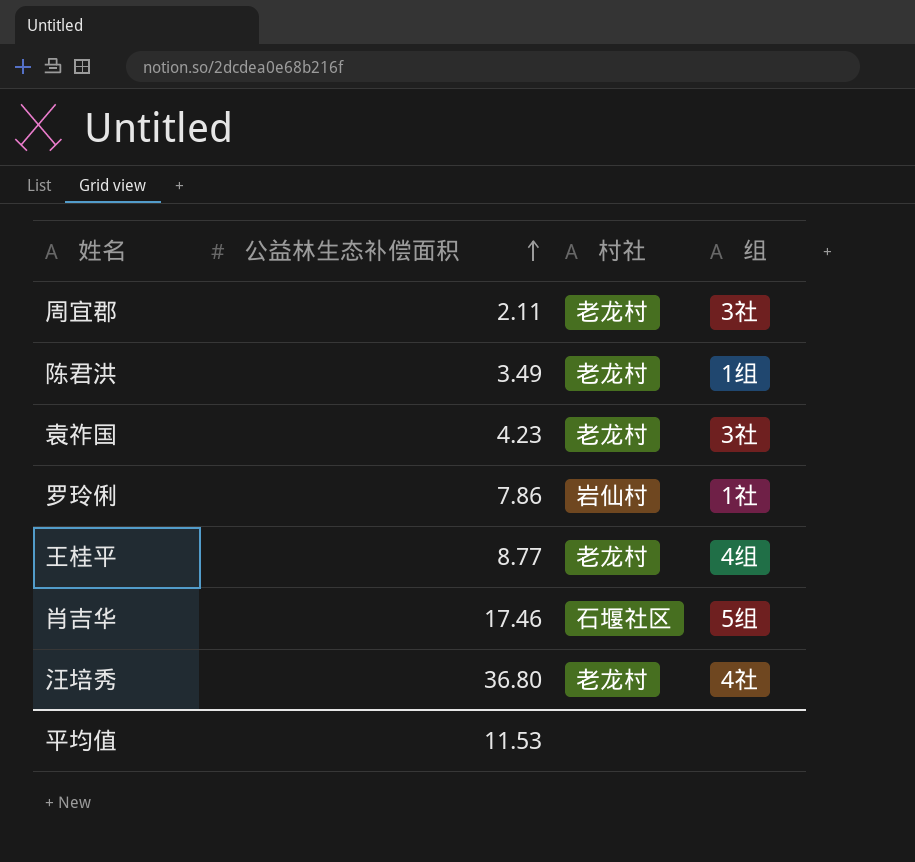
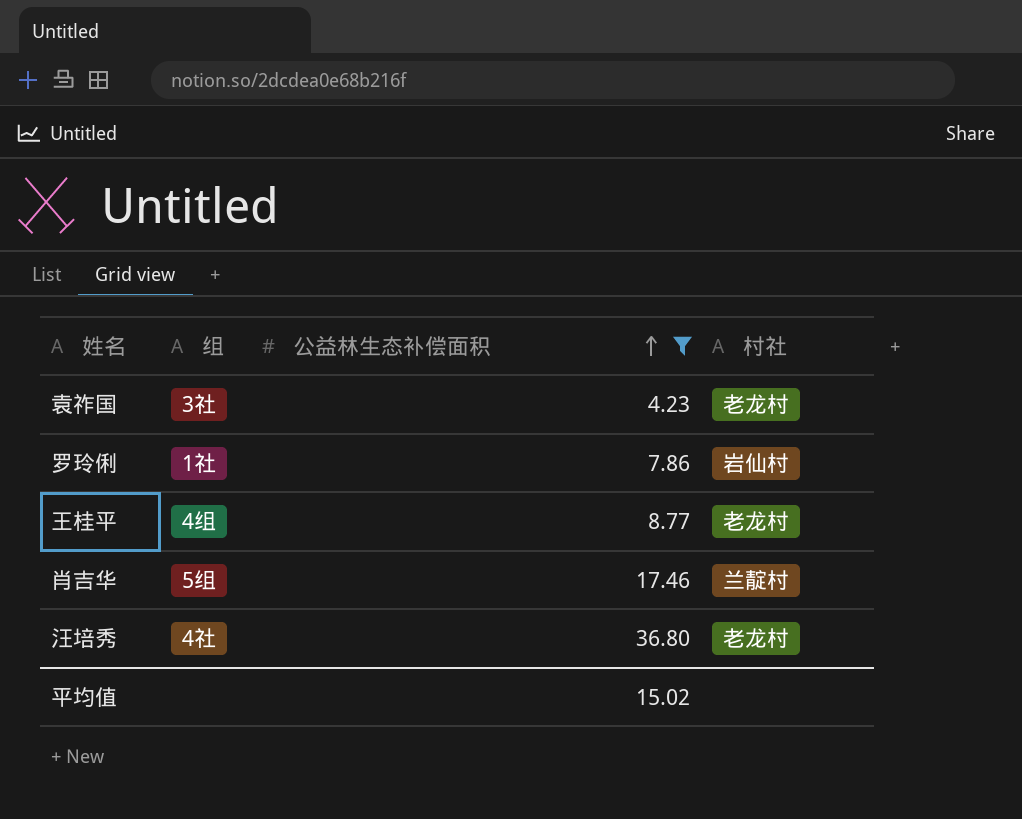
filter: none -> 公益林生态补偿面积 >= 4.23
column 组 | position: 4 -> 2
肖吉华 | 村社: 石堰社区 -> 兰靛村
平均值 | 公益林生态补偿面积: 11.53 -> 15.02

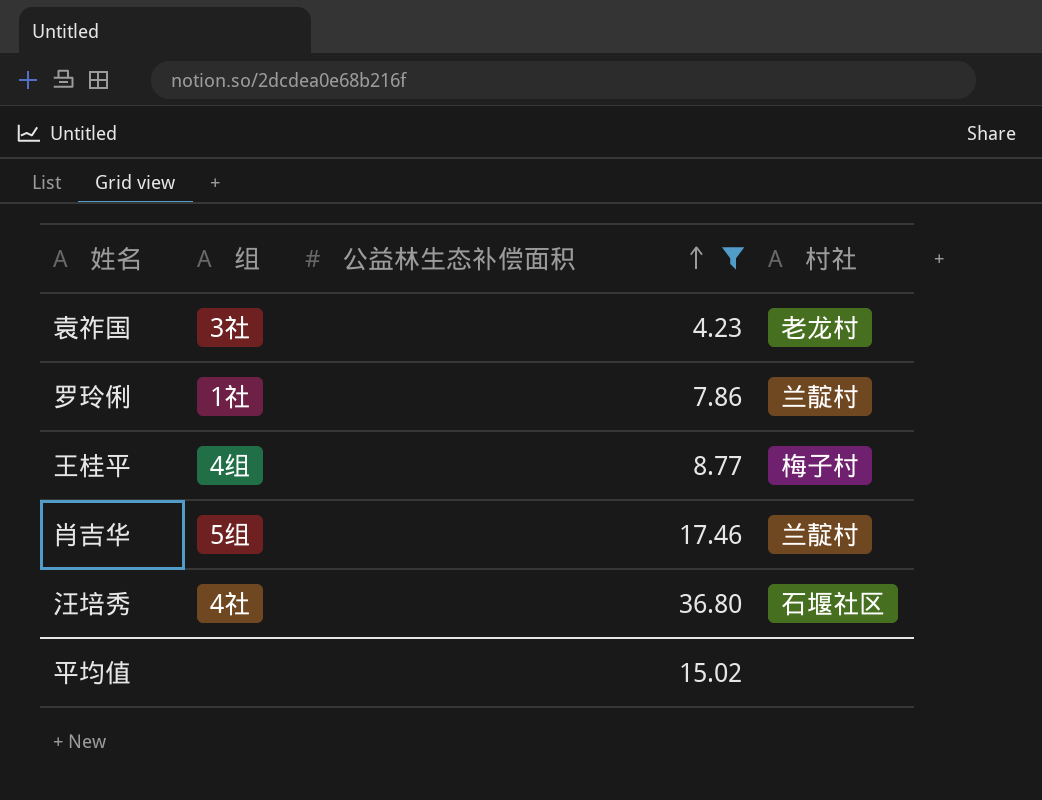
罗玲俐 | 村社: 岩仙村 -> 兰靛村
王桂平 | 村社: 老龙村 -> 梅子村
汪培秀 | 村社: 老龙村 -> 石堰社区

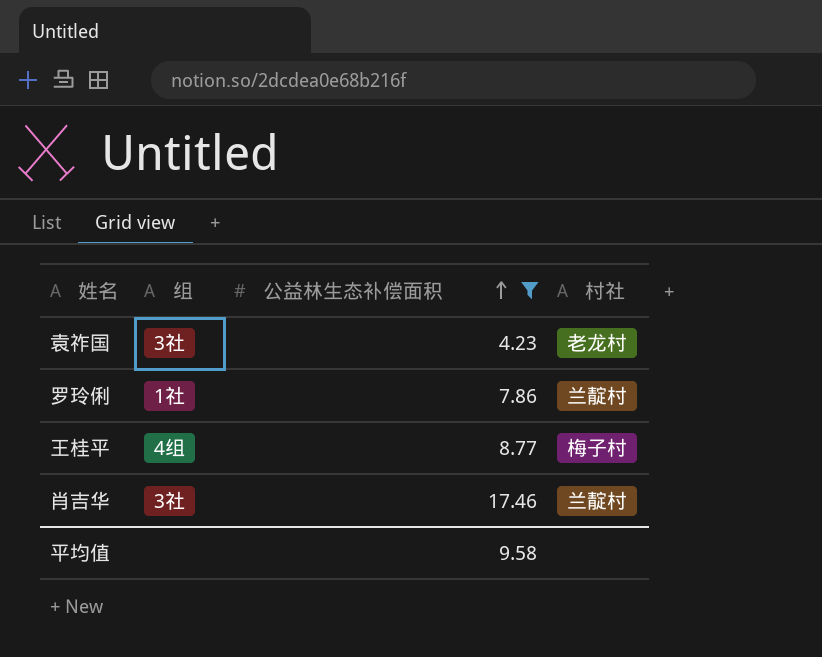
row 汪培秀: 4社 | 36.80 | 石堰社区 -> none
肖吉华 | 组: 5组 -> 3社
平均值 | 公益林生态补偿面积: 15.02 -> 9.58

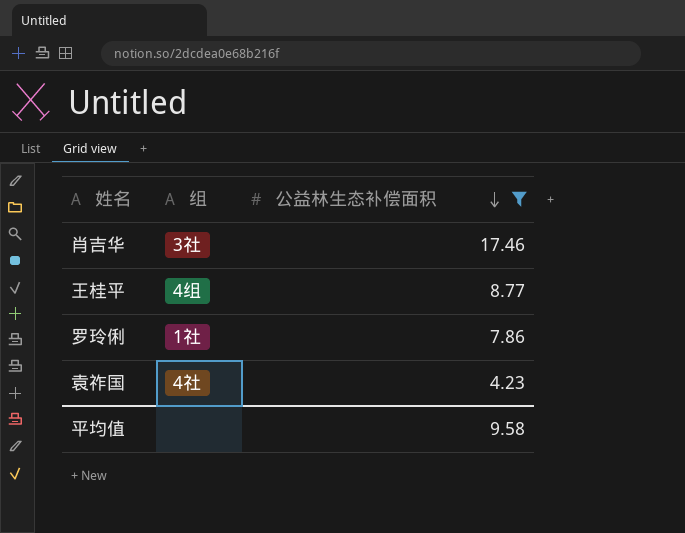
row order: 公益林生态补偿面积 ascending -> 公益林生态补偿面积 descending
column 村社 | position: 4 -> none
袁祚国 | 组: 3社 -> 4社

